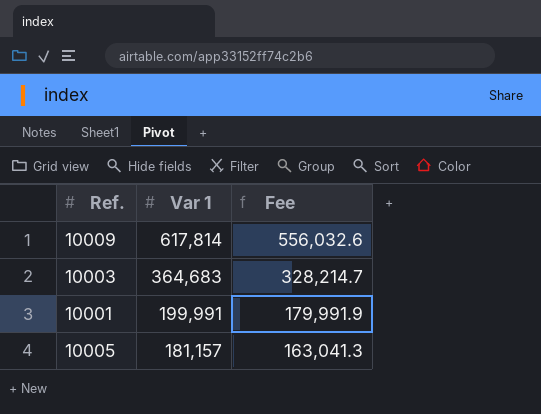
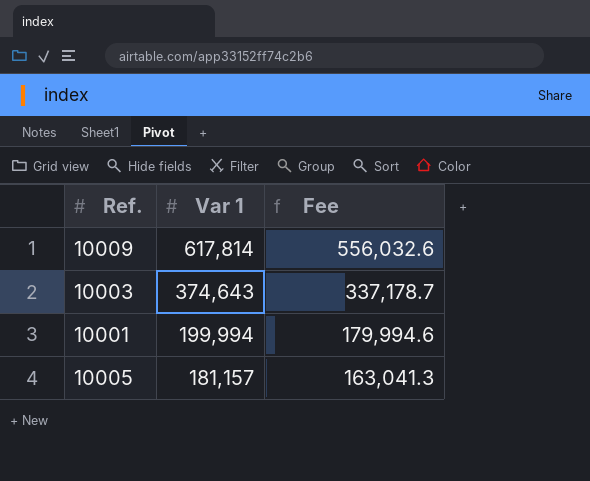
10003 | Var 1: 364,683 -> 374,643
10003 | Fee: 328,214.7 -> 337,178.7
10001 | Var 1: 199,991 -> 199,994
10001 | Fee: 179,991.9 -> 179,994.6

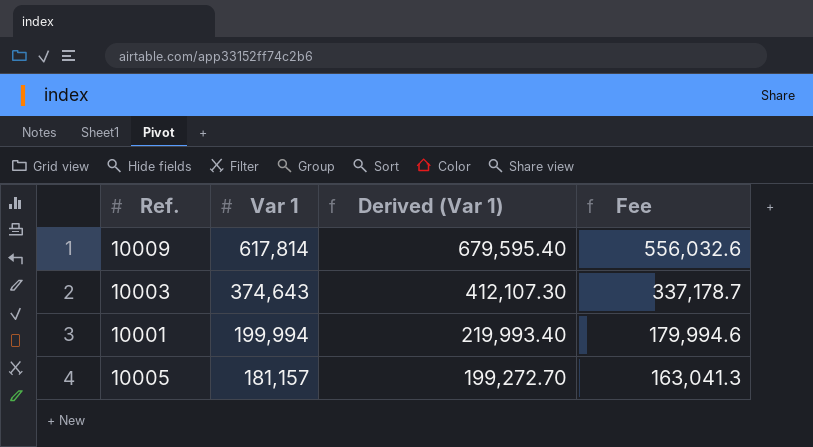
column Derived (Var 1) | formula: none -> [Var 1] * 1.1

